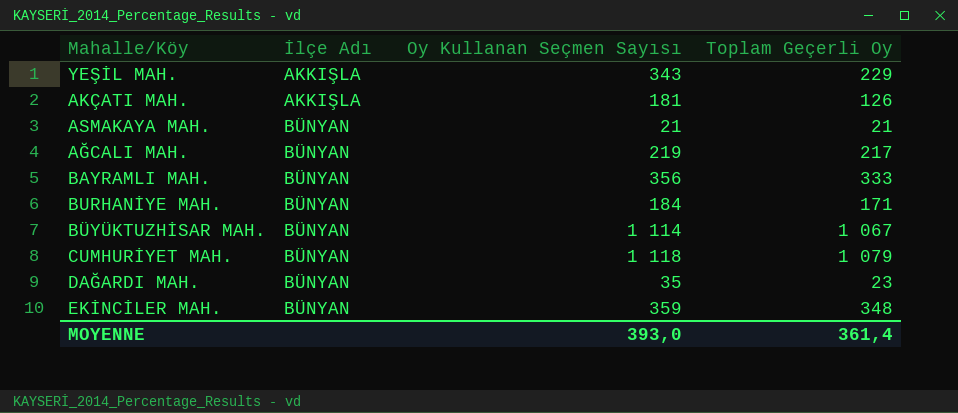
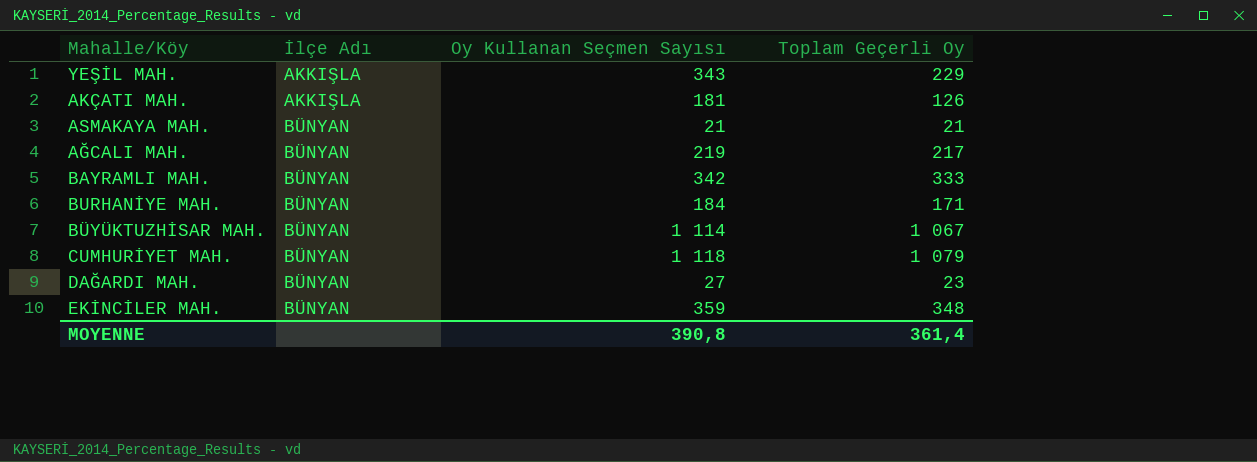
BAYRAMLI MAH. | Oy Kullanan Seçmen Sayısı: 356 -> 342
DAĞARDI MAH. | Oy Kullanan Seçmen Sayısı: 35 -> 27
MOYENNE | Oy Kullanan Seçmen Sayısı: 393,0 -> 390,8

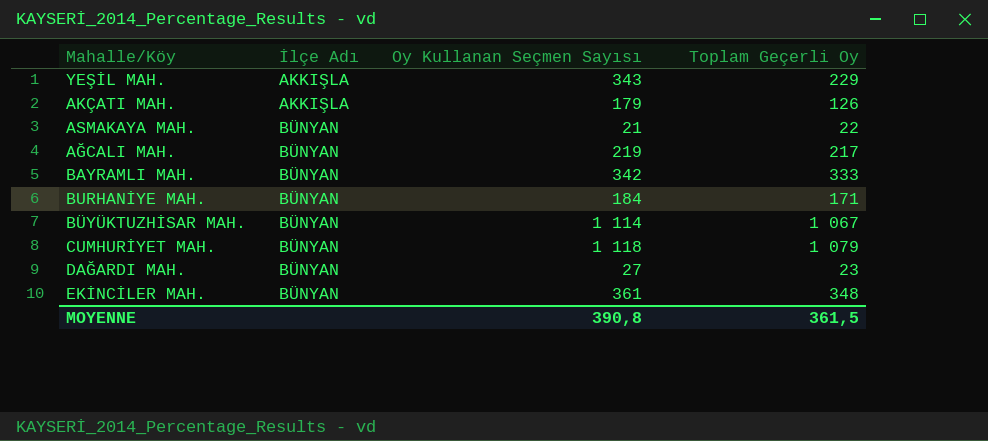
AKÇATI MAH. | Oy Kullanan Seçmen Sayısı: 181 -> 179
ASMAKAYA MAH. | Toplam Geçerli Oy: 21 -> 22
EKİNCİLER MAH. | Oy Kullanan Seçmen Sayısı: 359 -> 361
MOYENNE | Toplam Geçerli Oy: 361,4 -> 361,5

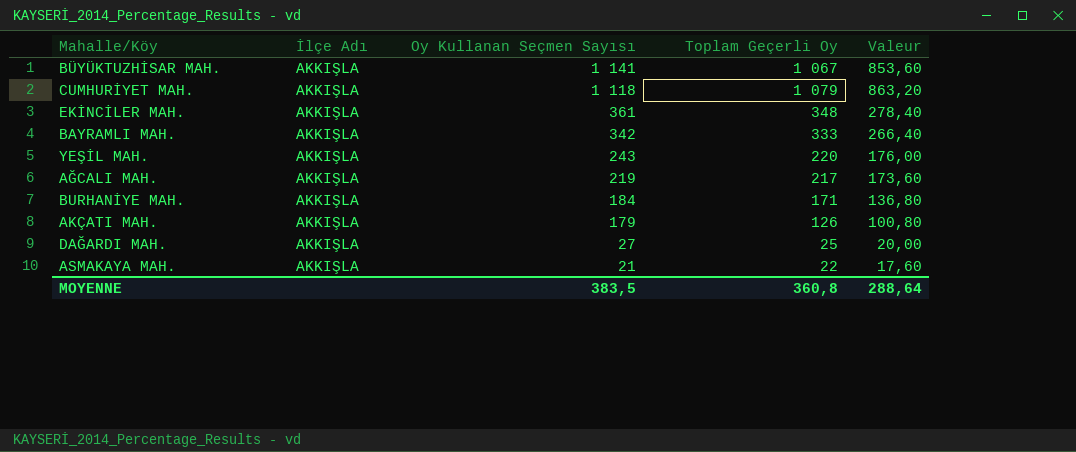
row order: İlçe Adı ascending -> Oy Kullanan Seçmen Sayısı descending
column Valeur | formula: none -> [Toplam Geçerli Oy] * 0,8
BÜYÜKTUZHİSAR MAH. | İlçe Adı: BÜNYAN -> AKKIŞLA
BÜYÜKTUZHİSAR MAH. | Oy Kullanan Seçmen Sayısı: 1 114 -> 1 141
CUMHURİYET MAH. | İlçe Adı: BÜNYAN -> AKKIŞLA
EKİNCİLER MAH. | İlçe Adı: BÜNYAN -> AKKIŞLA
BAYRAMLI MAH. | İlçe Adı: BÜNYAN -> AKKIŞLA
YEŞİL MAH. | Oy Kullanan Seçmen Sayısı: 343 -> 243
YEŞİL MAH. | Toplam Geçerli Oy: 229 -> 220
AĞCALI MAH. | İlçe Adı: BÜNYAN -> AKKIŞLA
BURHANİYE MAH. | İlçe Adı: BÜNYAN -> AKKIŞLA
DAĞARDI MAH. | İlçe Adı: BÜNYAN -> AKKIŞLA
DAĞARDI MAH. | Toplam Geçerli Oy: 23 -> 25
ASMAKAYA MAH. | İlçe Adı: BÜNYAN -> AKKIŞLA
MOYENNE | Oy Kullanan Seçmen Sayısı: 390,8 -> 383,5
MOYENNE | Toplam Geçerli Oy: 361,5 -> 360,8

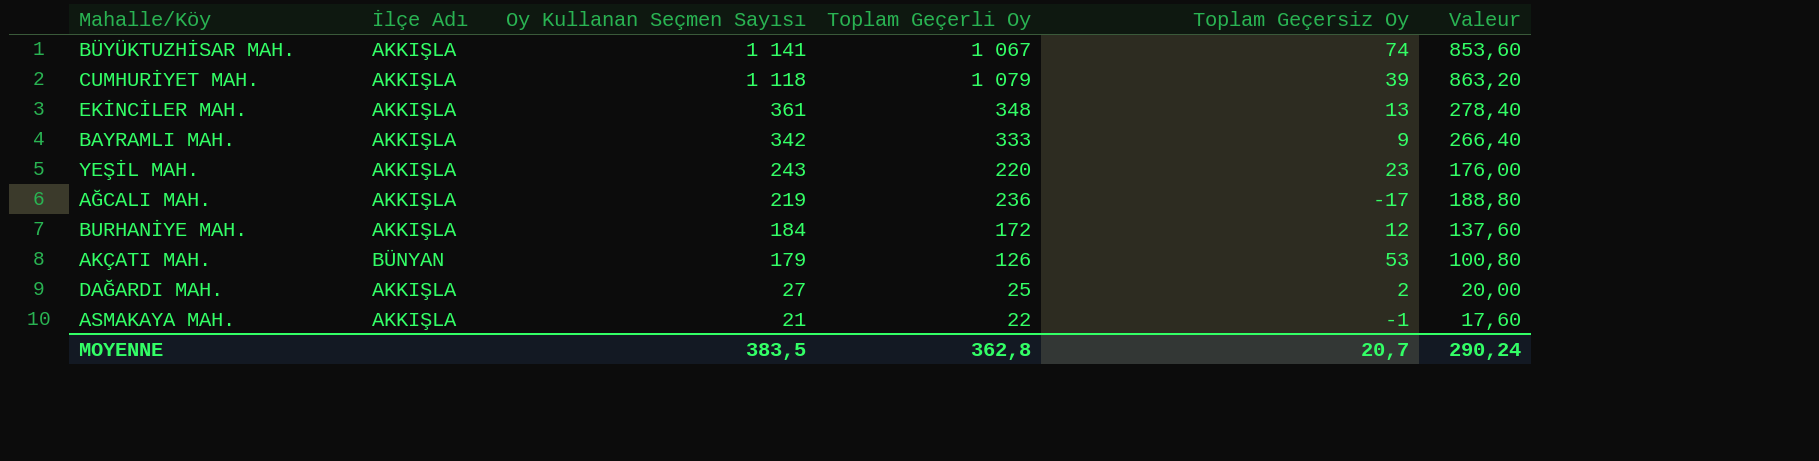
column Toplam Geçersiz Oy | formula: none -> [Oy Kullanan Seçmen Sayısı] - [Toplam Geçerli Oy]
AĞCALI MAH. | Toplam Geçerli Oy: 217 -> 236
AĞCALI MAH. | Valeur: 173,60 -> 188,80
BURHANİYE MAH. | Toplam Geçerli Oy: 171 -> 172
BURHANİYE MAH. | Valeur: 136,80 -> 137,60
AKÇATI MAH. | İlçe Adı: AKKIŞLA -> BÜNYAN
MOYENNE | Toplam Geçerli Oy: 360,8 -> 362,8
MOYENNE | Valeur: 288,64 -> 290,24

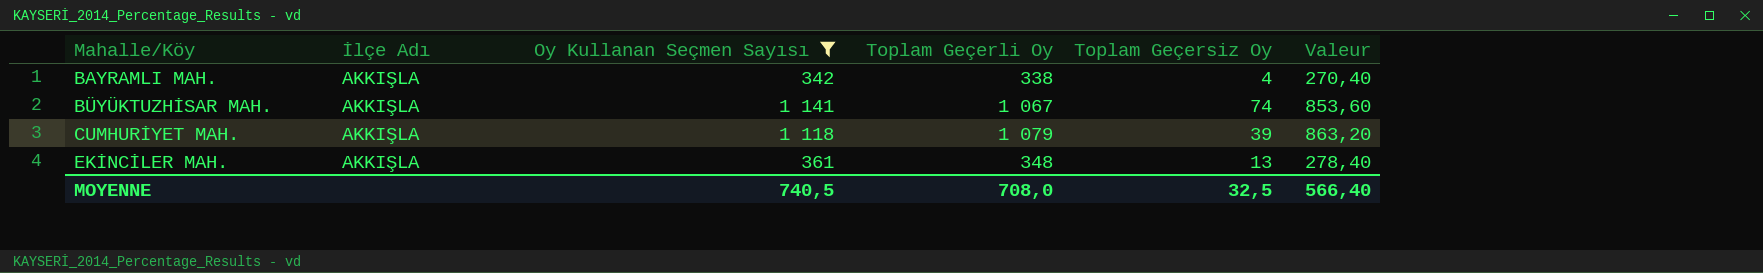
filter: none -> Oy Kullanan Seçmen Sayısı >= 342
row order: Oy Kullanan Seçmen Sayısı descending -> Mahalle/Köy ascending
BAYRAMLI MAH. | Toplam Geçerli Oy: 333 -> 338
BAYRAMLI MAH. | Toplam Geçersiz Oy: 9 -> 4
BAYRAMLI MAH. | Valeur: 266,40 -> 270,40
MOYENNE | Oy Kullanan Seçmen Sayısı: 383,5 -> 740,5
MOYENNE | Toplam Geçerli Oy: 362,8 -> 708,0
MOYENNE | Toplam Geçersiz Oy: 20,7 -> 32,5
MOYENNE | Valeur: 290,24 -> 566,40

